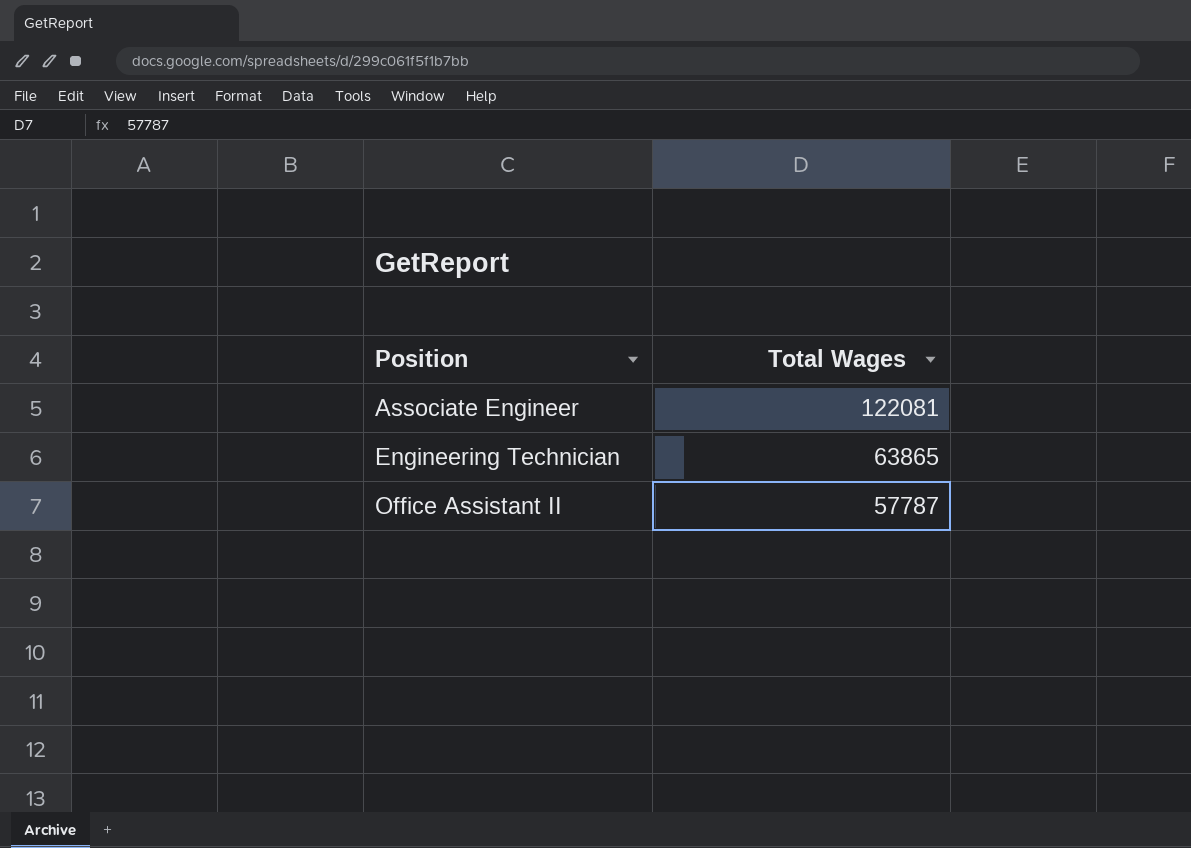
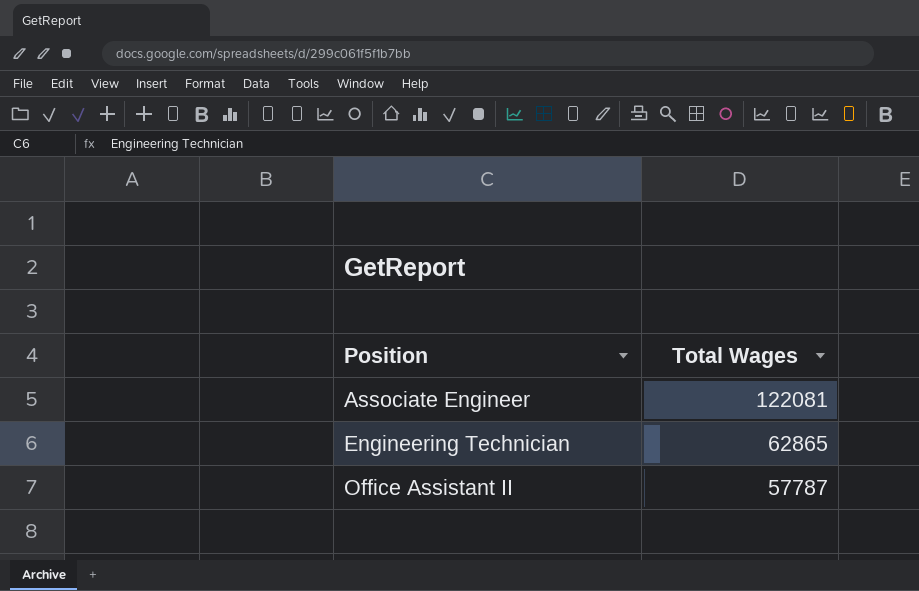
Engineering Technician | Total Wages: 63865 -> 62865

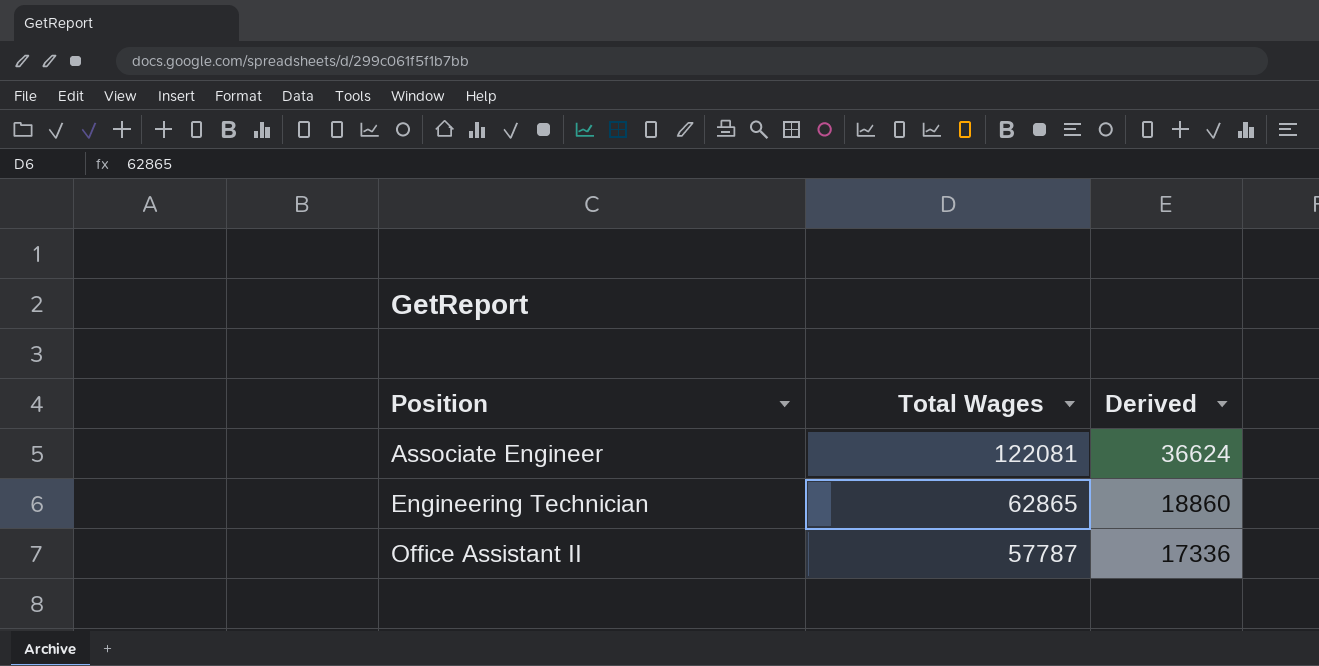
column Derived | formula: none -> [Total Wages] * 0.3

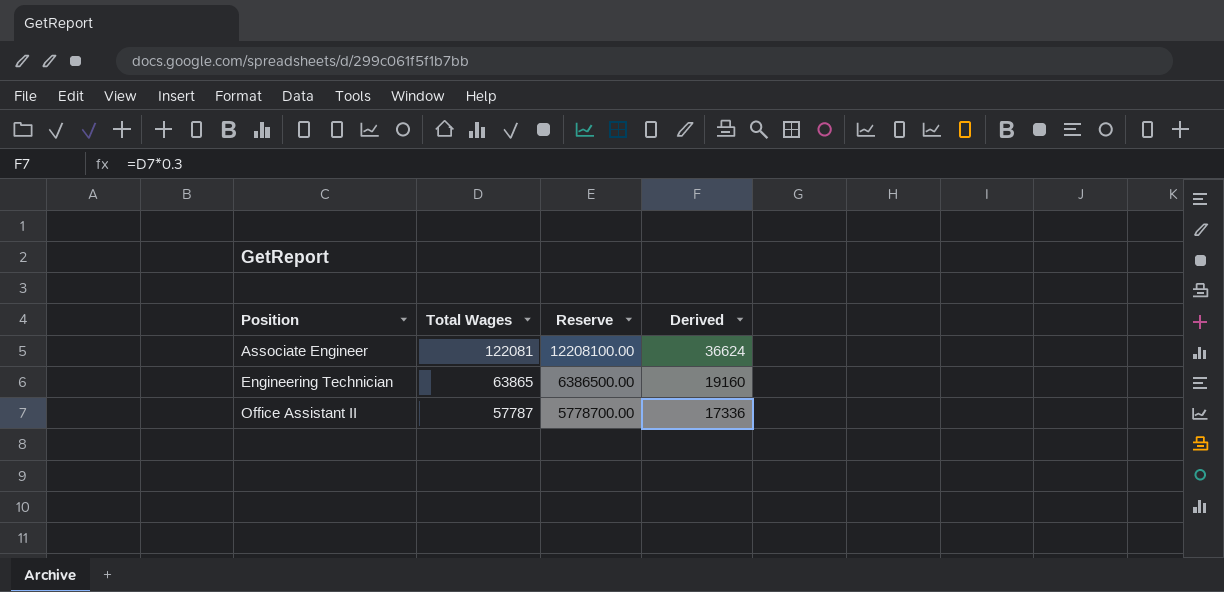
column Reserve | formula: none -> [Total Wages] * 100
Engineering Technician | Total Wages: 62865 -> 63865
Engineering Technician | Derived: 18860 -> 19160

